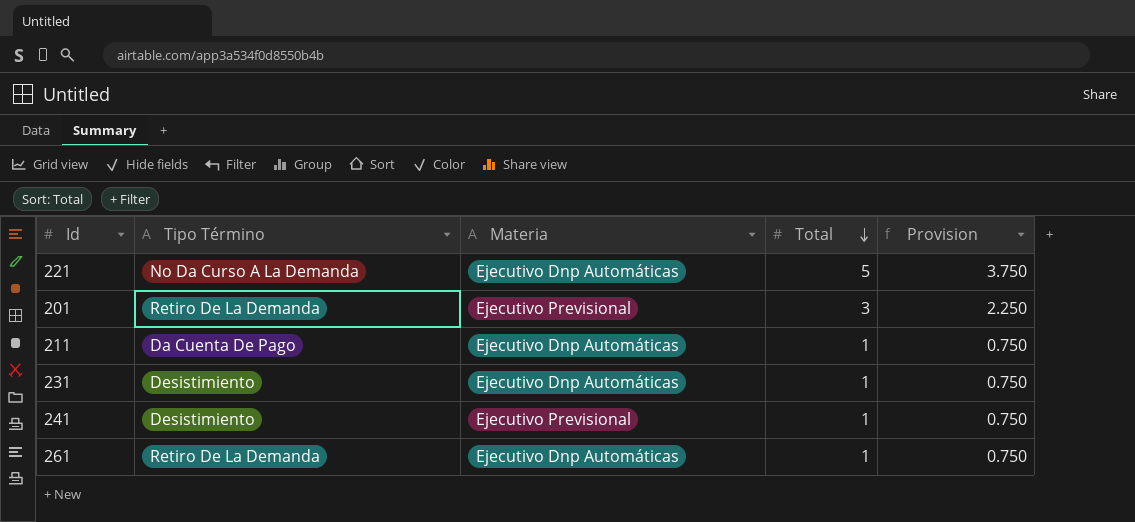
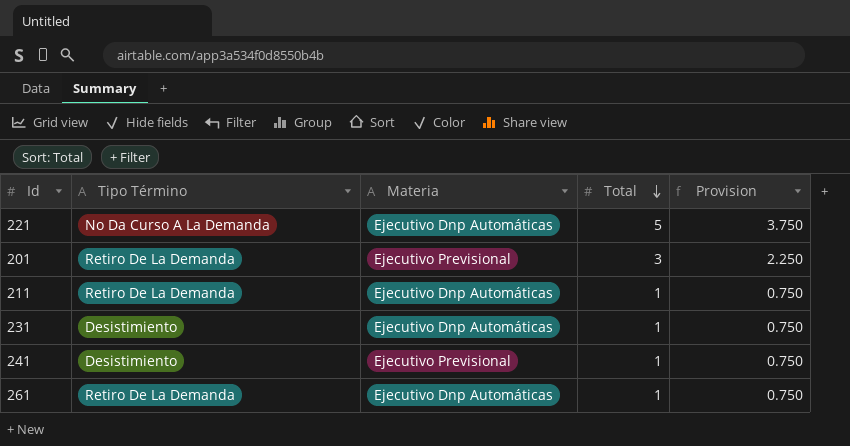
211 | Tipo Término: Da Cuenta De Pago -> Retiro De La Demanda

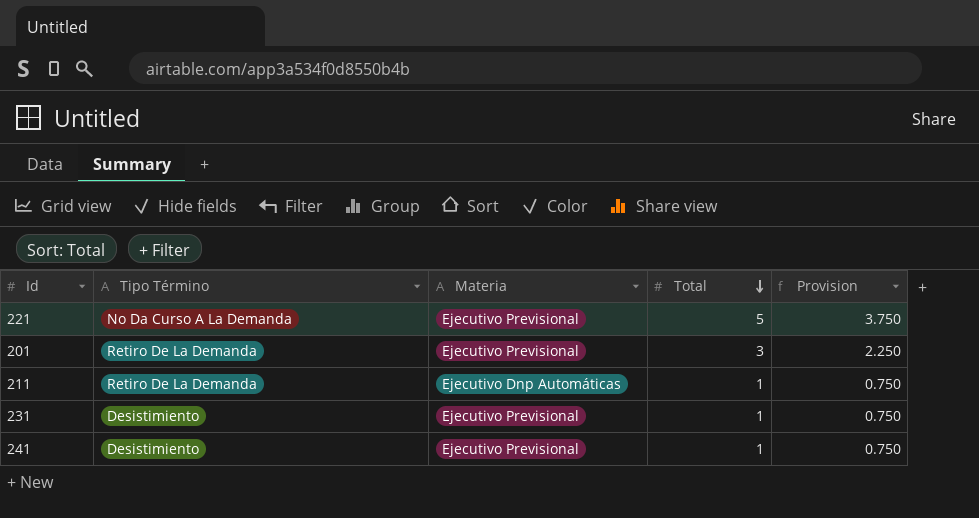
row 261: Retiro De La Demanda | Ejecutivo Dnp Automáticas | 1 | 0.750 -> none
221 | Materia: Ejecutivo Dnp Automáticas -> Ejecutivo Previsional
231 | Materia: Ejecutivo Dnp Automáticas -> Ejecutivo Previsional

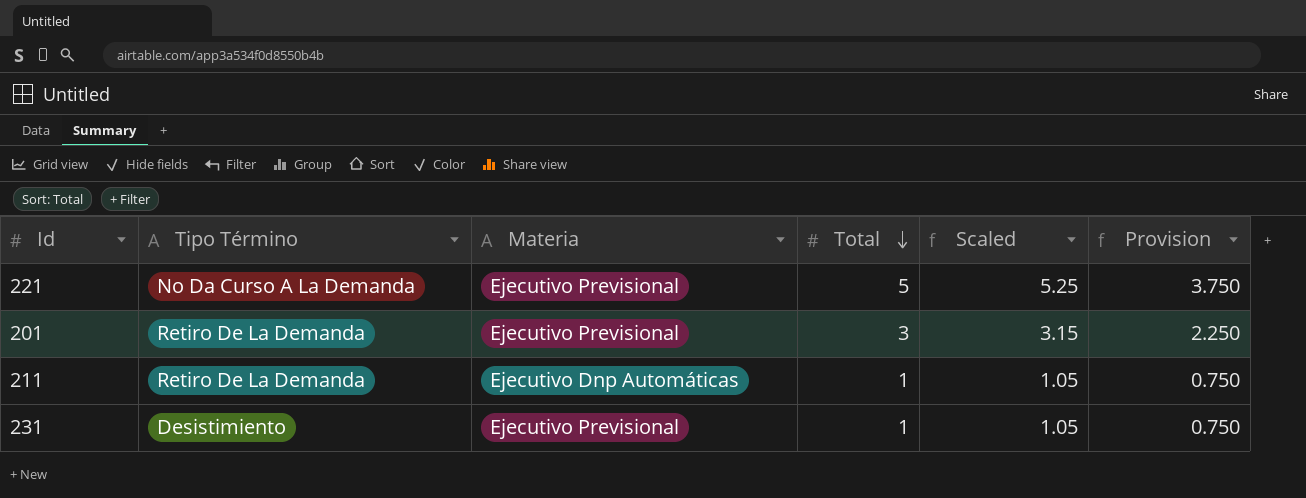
column Scaled | formula: none -> [Total] * 1.05
row 241: Desistimiento | Ejecutivo Previsional | 1 | 0.750 -> none

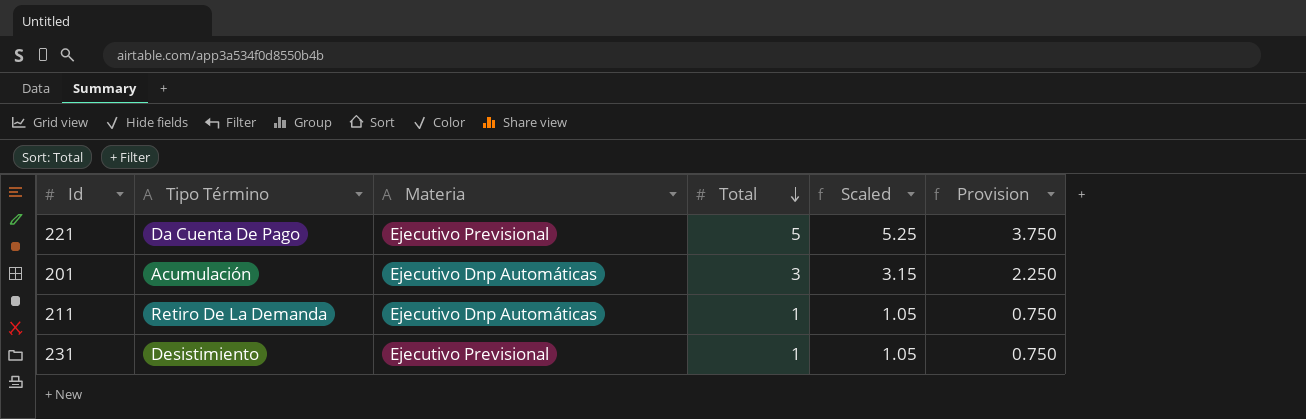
221 | Tipo Término: No Da Curso A La Demanda -> Da Cuenta De Pago
201 | Tipo Término: Retiro De La Demanda -> Acumulación
201 | Materia: Ejecutivo Previsional -> Ejecutivo Dnp Automáticas

